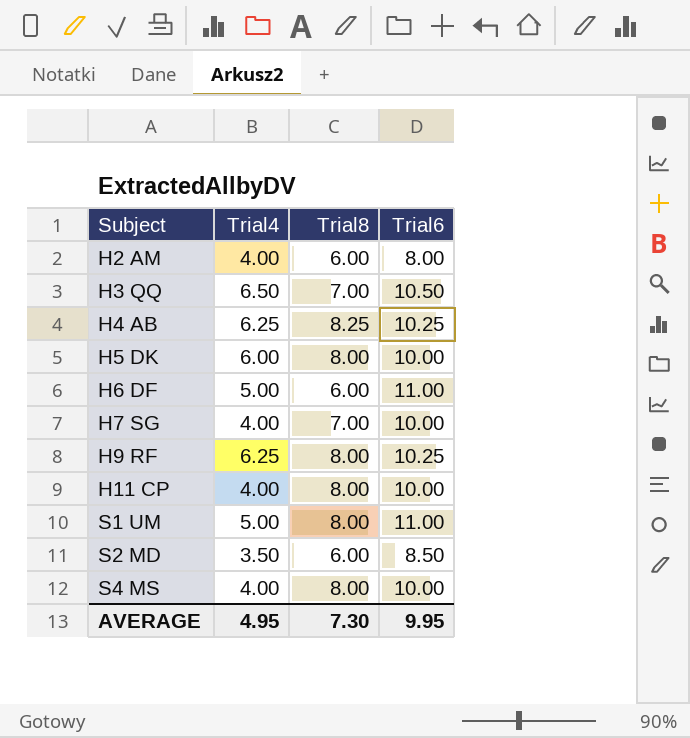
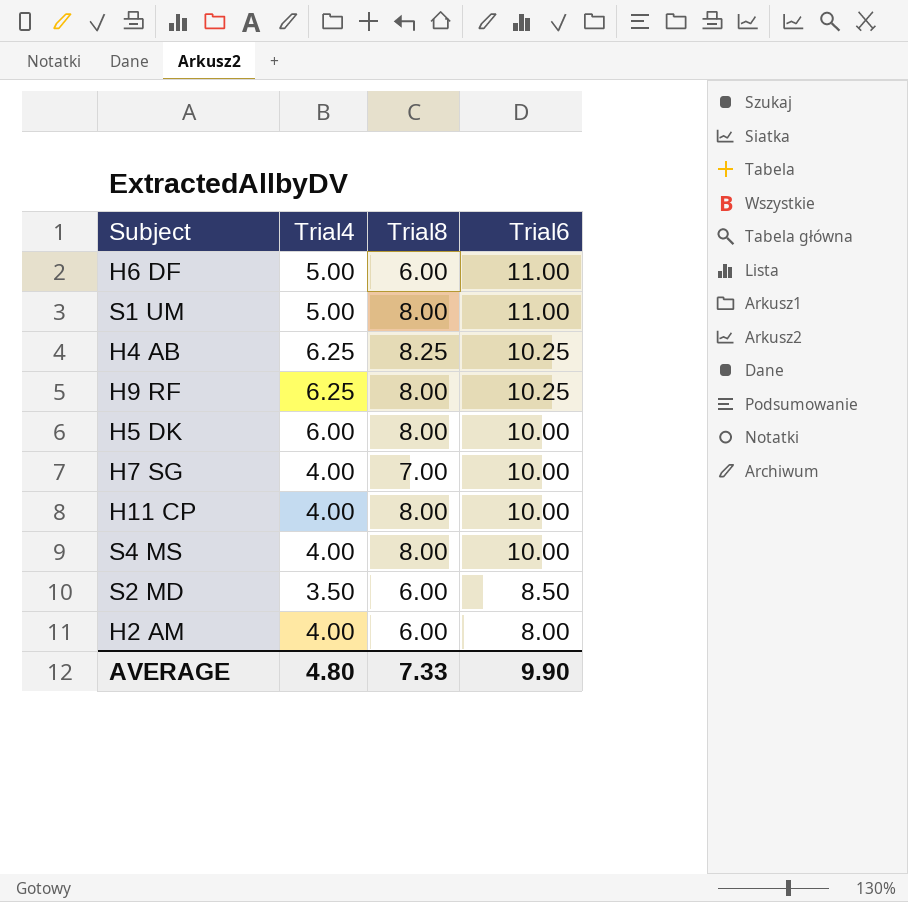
row order: Subject ascending -> Trial6 descending
row H3 QQ: 6.50 | 7.00 | 10.50 -> none
AVERAGE | Trial4: 4.95 -> 4.80
AVERAGE | Trial8: 7.30 -> 7.33
AVERAGE | Trial6: 9.95 -> 9.90

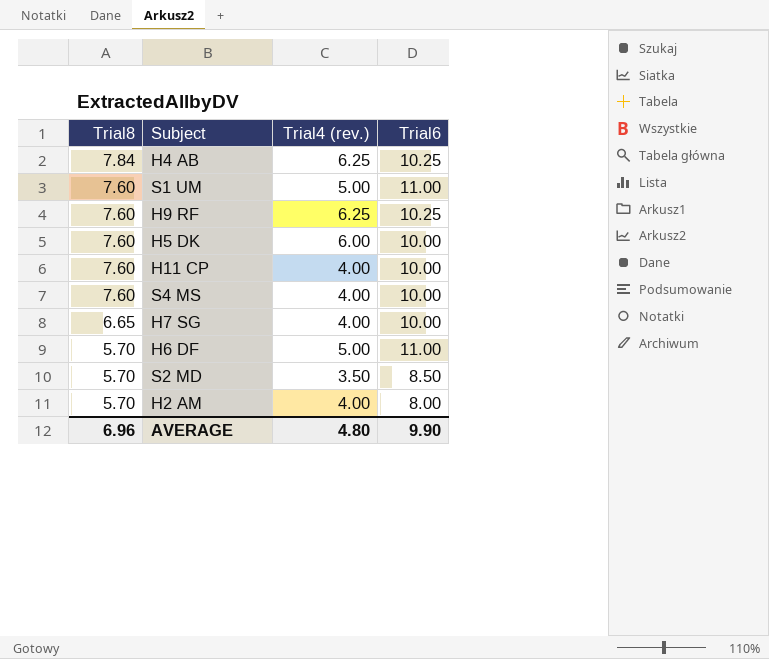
row order: Trial6 descending -> Trial8 descending
column Trial8 | position: 3 -> 1
column name: Trial4 -> Trial4 (rev.)
H4 AB | Trial8: 8.25 -> 7.84
S1 UM | Trial8: 8.00 -> 7.60
H9 RF | Trial8: 8.00 -> 7.60
H5 DK | Trial8: 8.00 -> 7.60
H11 CP | Trial8: 8.00 -> 7.60
S4 MS | Trial8: 8.00 -> 7.60
H7 SG | Trial8: 7.00 -> 6.65
H6 DF | Trial8: 6.00 -> 5.70
S2 MD | Trial8: 6.00 -> 5.70
H2 AM | Trial8: 6.00 -> 5.70
AVERAGE | Trial8: 7.33 -> 6.96

